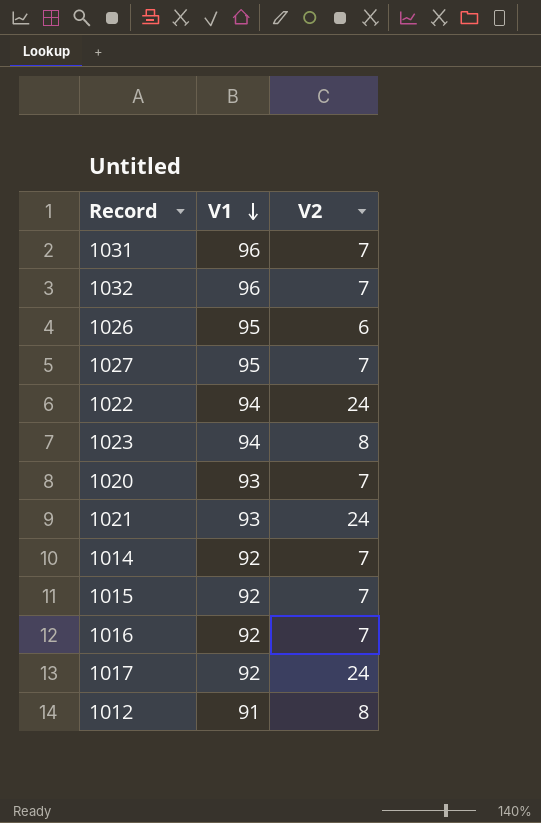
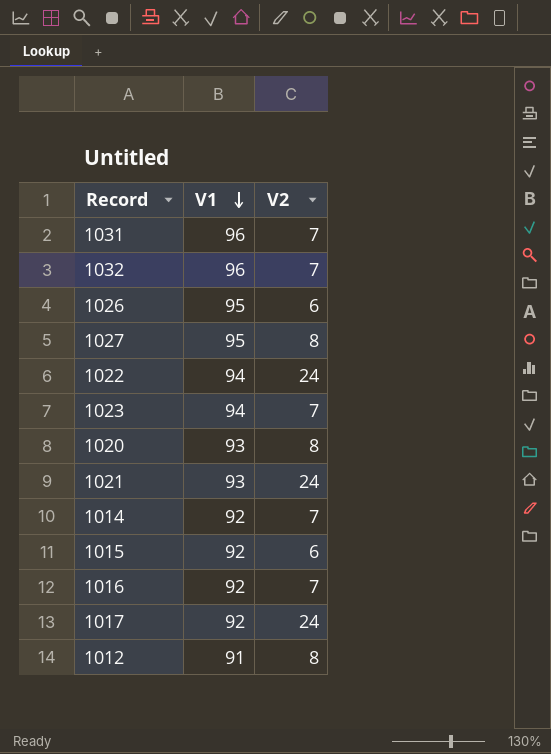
1027 | V2: 7 -> 8
1023 | V2: 8 -> 7
1020 | V2: 7 -> 8
1015 | V2: 7 -> 6

